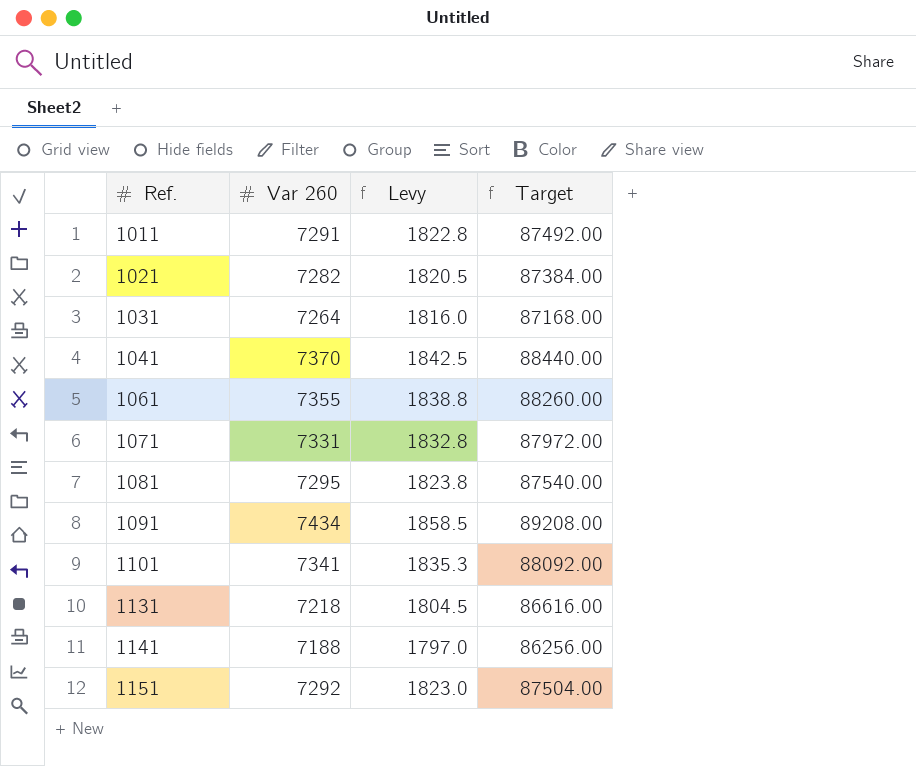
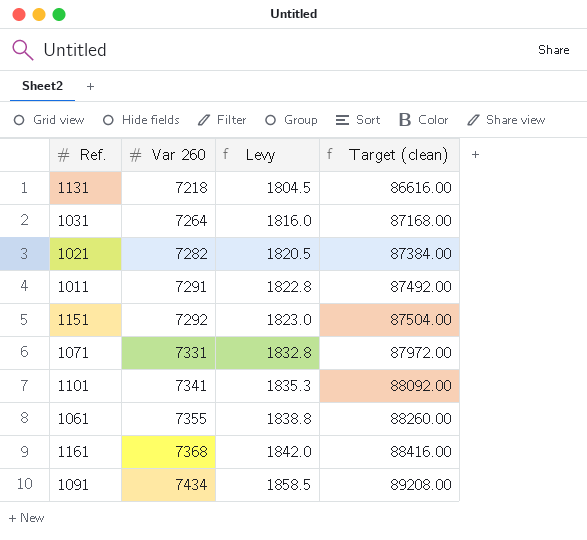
row order: Ref. ascending -> Var 260 ascending
column name: Target -> Target (clean)
row 1041: 7370 | 1842.5 | 88440.00 -> none
row 1081: 7295 | 1823.8 | 87540.00 -> none
row 1141: 7188 | 1797.0 | 86256.00 -> none
row 1161: none -> 7368 | 1842.0 | 88416.00

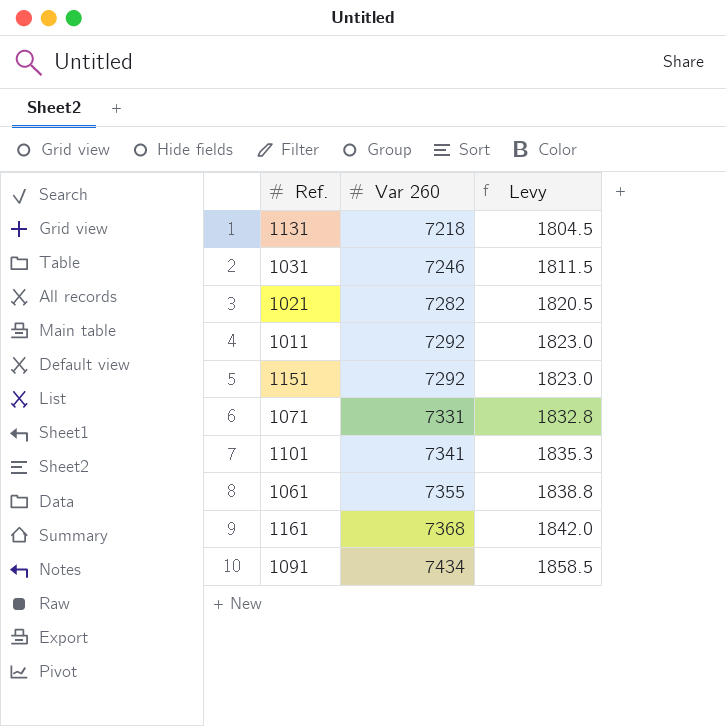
column Target (clean) | formula: [Var 260] * 12 -> none
1031 | Var 260: 7264 -> 7246
1031 | Levy: 1816.0 -> 1811.5
1011 | Var 260: 7291 -> 7292
1011 | Levy: 1822.8 -> 1823.0

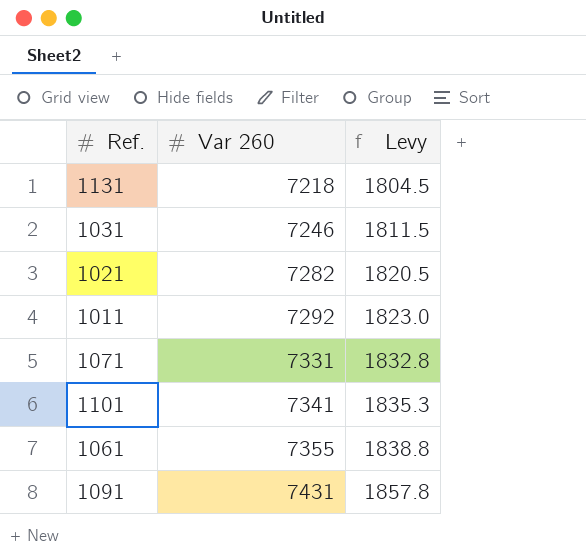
row 1151: 7292 | 1823.0 -> none
row 1161: 7368 | 1842.0 -> none
1091 | Var 260: 7434 -> 7431
1091 | Levy: 1858.5 -> 1857.8

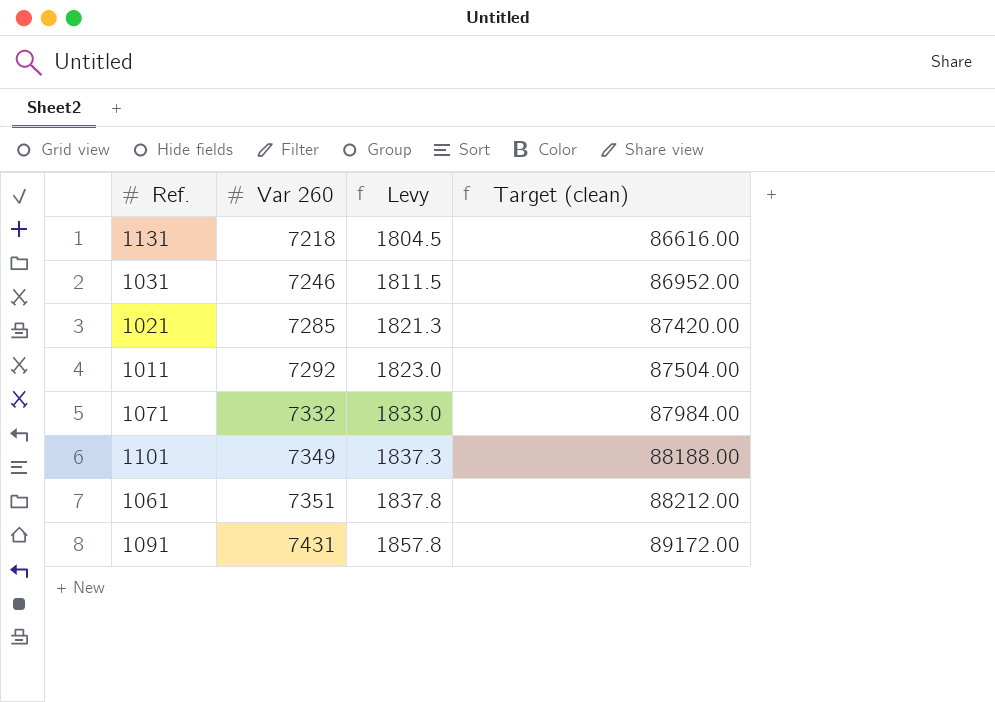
column Target (clean) | formula: none -> [Var 260] * 12
1021 | Var 260: 7282 -> 7285
1021 | Levy: 1820.5 -> 1821.3
1071 | Var 260: 7331 -> 7332
1071 | Levy: 1832.8 -> 1833.0
1101 | Var 260: 7341 -> 7349
1101 | Levy: 1835.3 -> 1837.3
1061 | Var 260: 7355 -> 7351
1061 | Levy: 1838.8 -> 1837.8

